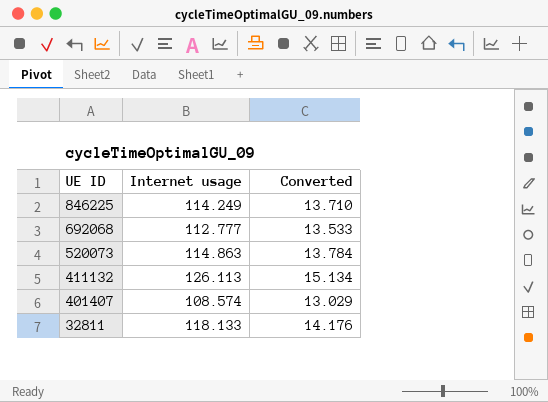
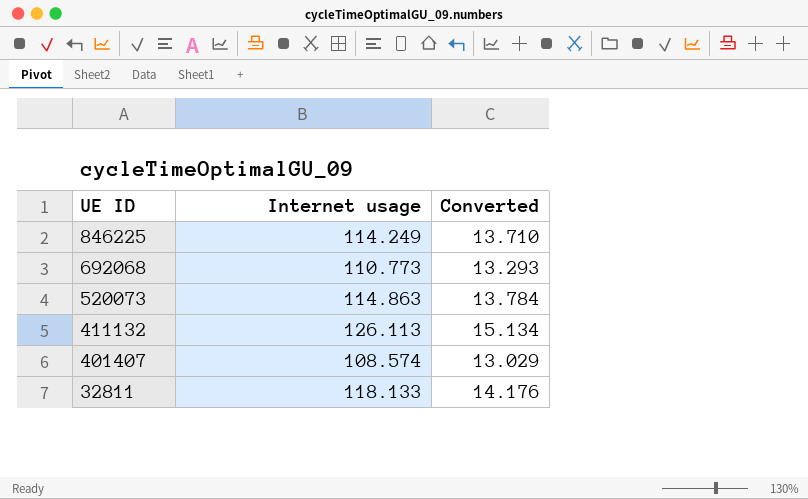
692068 | Internet usage: 112.777 -> 110.773
692068 | Converted: 13.533 -> 13.293

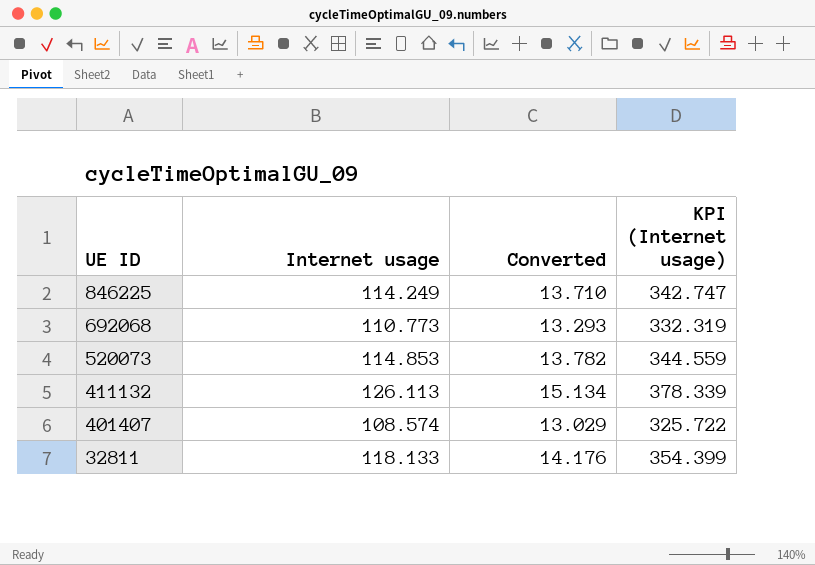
column KPI (Internet usage) | formula: none -> [Internet usage] * 3
520073 | Internet usage: 114.863 -> 114.853
520073 | Converted: 13.784 -> 13.782

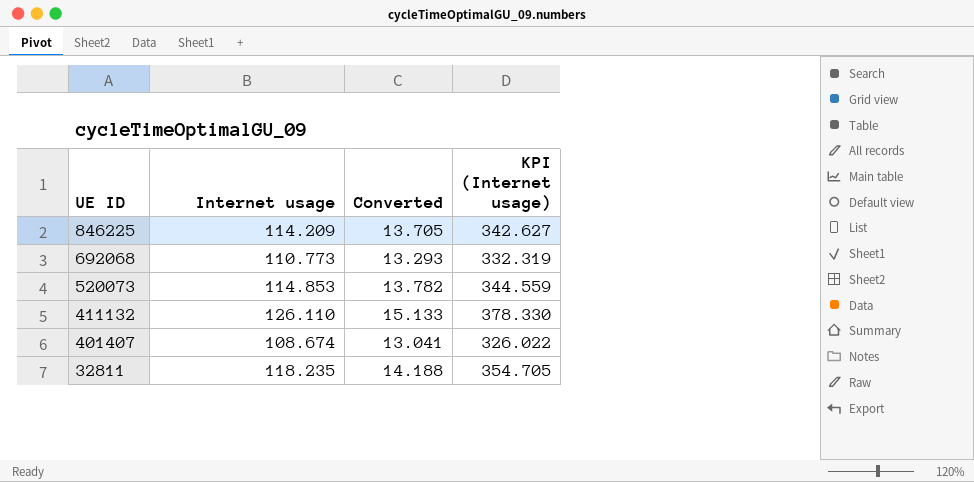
846225 | Internet usage: 114.249 -> 114.209
846225 | Converted: 13.710 -> 13.705
846225 | KPI (Internet usage): 342.747 -> 342.627
411132 | Internet usage: 126.113 -> 126.110
411132 | Converted: 15.134 -> 15.133
411132 | KPI (Internet usage): 378.339 -> 378.330
401407 | Internet usage: 108.574 -> 108.674
401407 | Converted: 13.029 -> 13.041
401407 | KPI (Internet usage): 325.722 -> 326.022
32811 | Internet usage: 118.133 -> 118.235
32811 | Converted: 14.176 -> 14.188
32811 | KPI (Internet usage): 354.399 -> 354.705

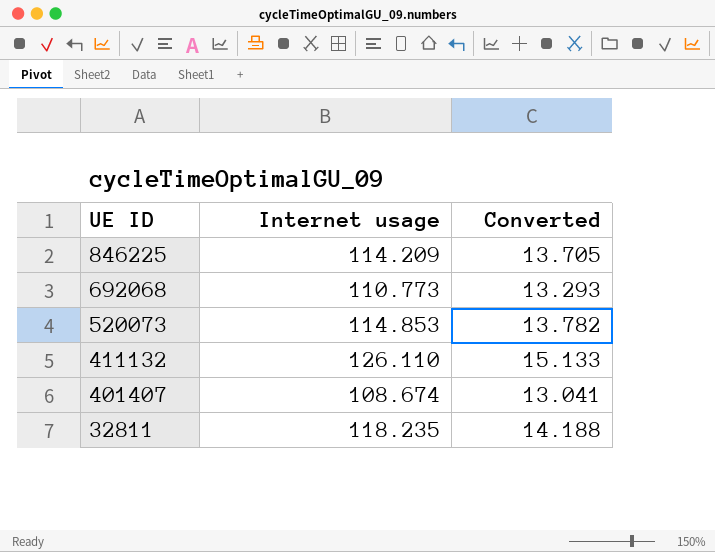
column KPI (Internet usage) | formula: [Internet usage] * 3 -> none

